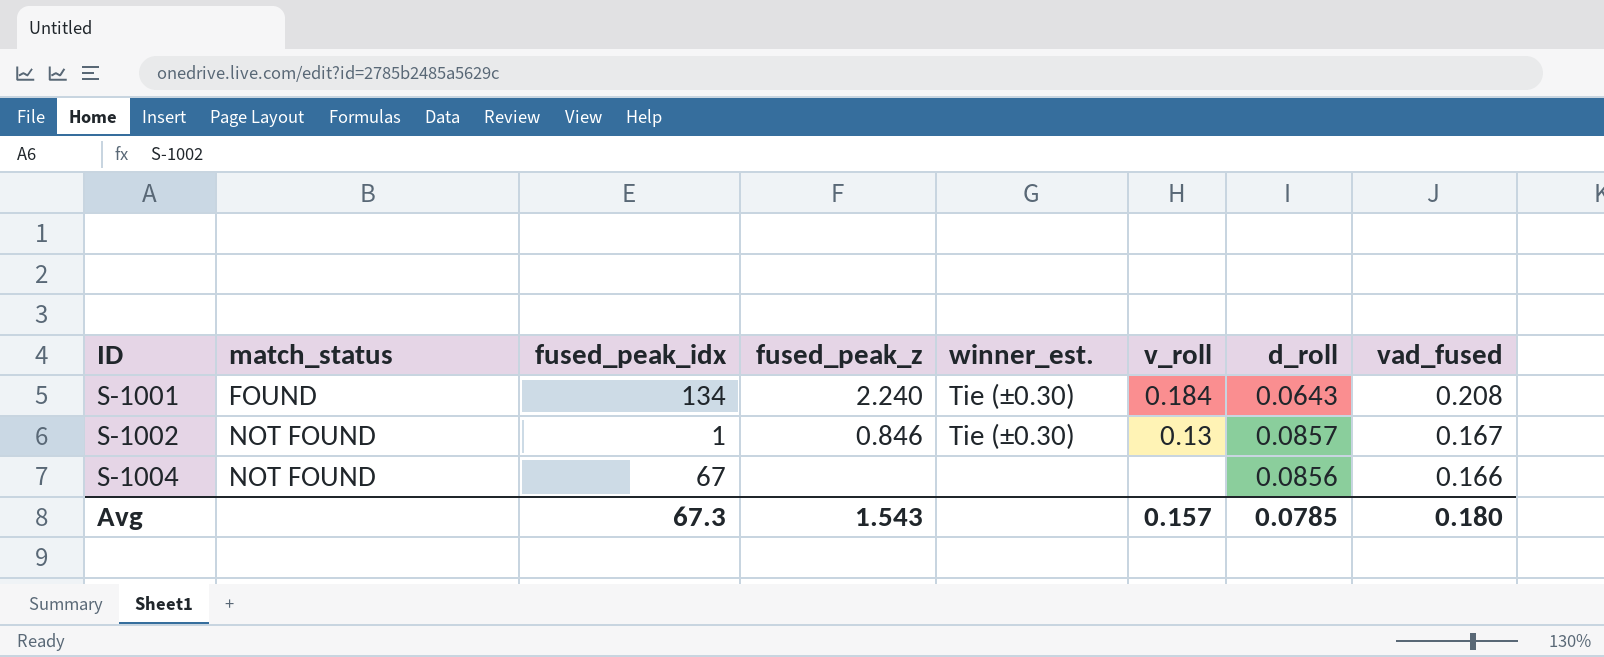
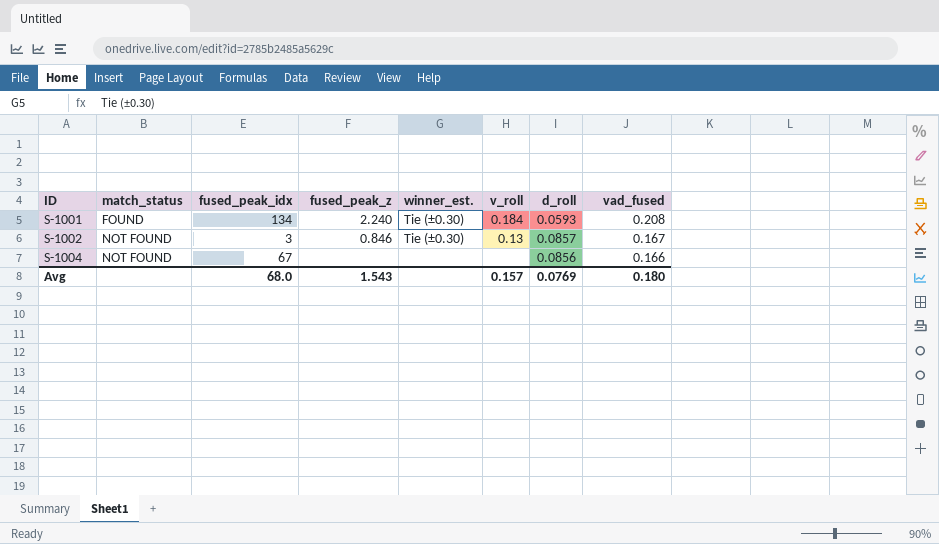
S-1001 | d_roll: 0.0643 -> 0.0593
S-1002 | fused_peak_idx: 1 -> 3
Avg | fused_peak_idx: 67.3 -> 68.0
Avg | d_roll: 0.0785 -> 0.0769

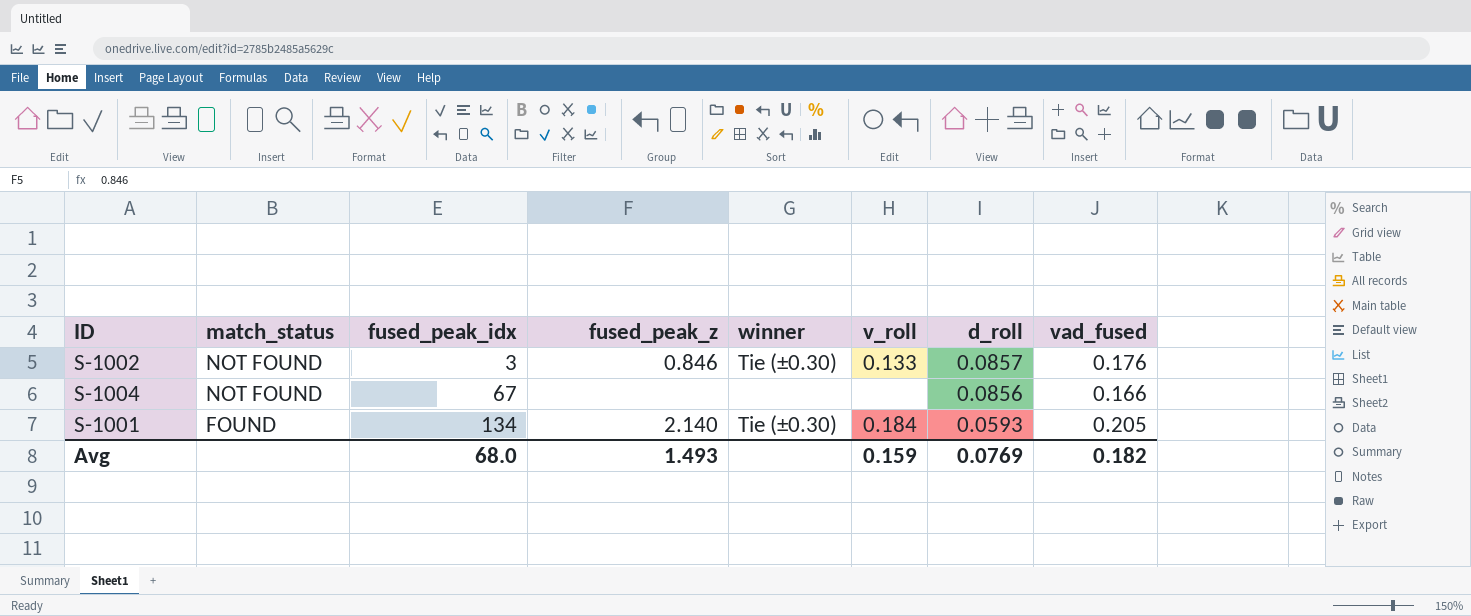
row order: ID ascending -> match_status descending
column name: winner_est. -> winner
S-1002 | v_roll: 0.13 -> 0.133
S-1002 | vad_fused: 0.167 -> 0.176
S-1001 | fused_peak_z: 2.240 -> 2.140
S-1001 | vad_fused: 0.208 -> 0.205
Avg | fused_peak_z: 1.543 -> 1.493
Avg | v_roll: 0.157 -> 0.159
Avg | vad_fused: 0.180 -> 0.182

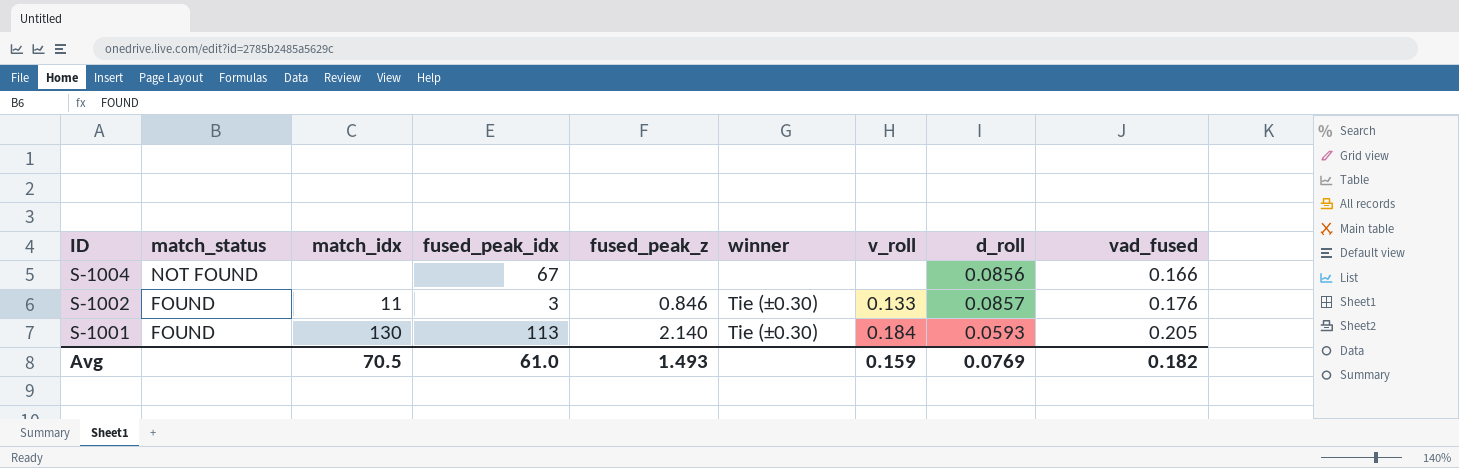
row order: match_status descending -> ID descending
column match_idx | position: none -> 3
S-1002 | match_status: NOT FOUND -> FOUND
S-1001 | fused_peak_idx: 134 -> 113
Avg | fused_peak_idx: 68.0 -> 61.0

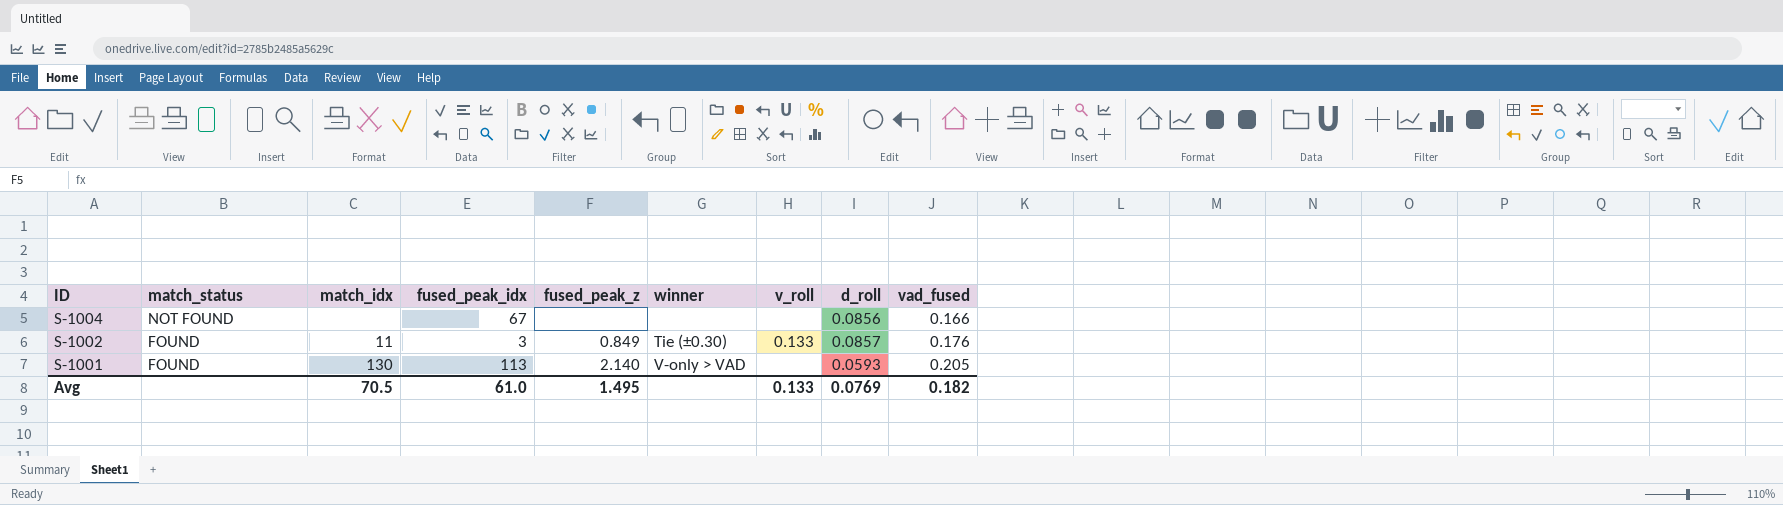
S-1002 | fused_peak_z: 0.846 -> 0.849
S-1001 | winner: Tie (±0.30) -> V-only > VAD
S-1001 | v_roll: 0.184 -> none
Avg | fused_peak_z: 1.493 -> 1.495
Avg | v_roll: 0.159 -> 0.133

